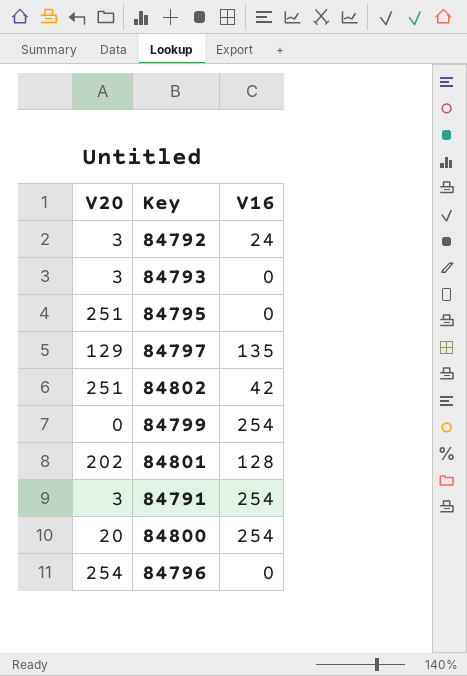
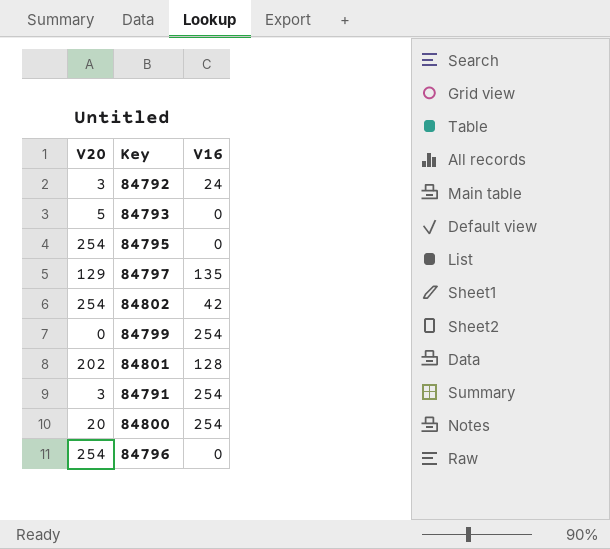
84793 | V20: 3 -> 5
84795 | V20: 251 -> 254
84802 | V20: 251 -> 254

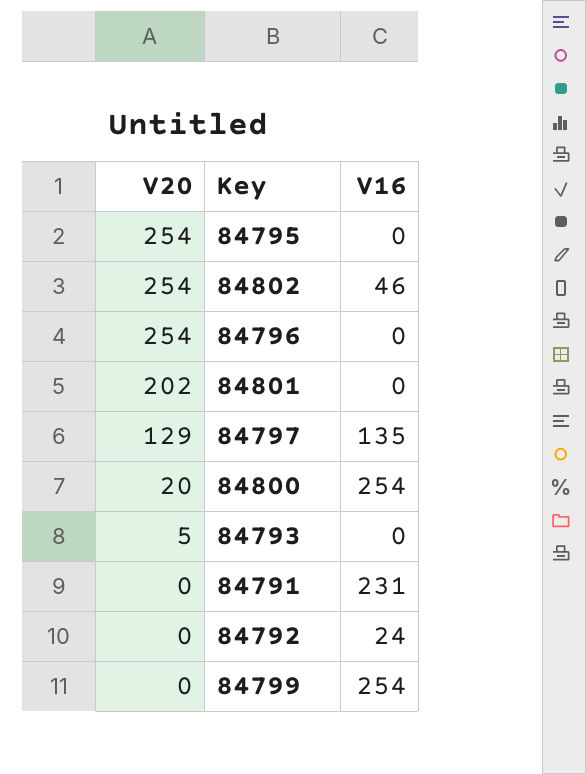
row order: none -> V20 descending
84802 | V16: 42 -> 46
84801 | V16: 128 -> 0
84791 | V20: 3 -> 0
84791 | V16: 254 -> 231
84792 | V20: 3 -> 0

